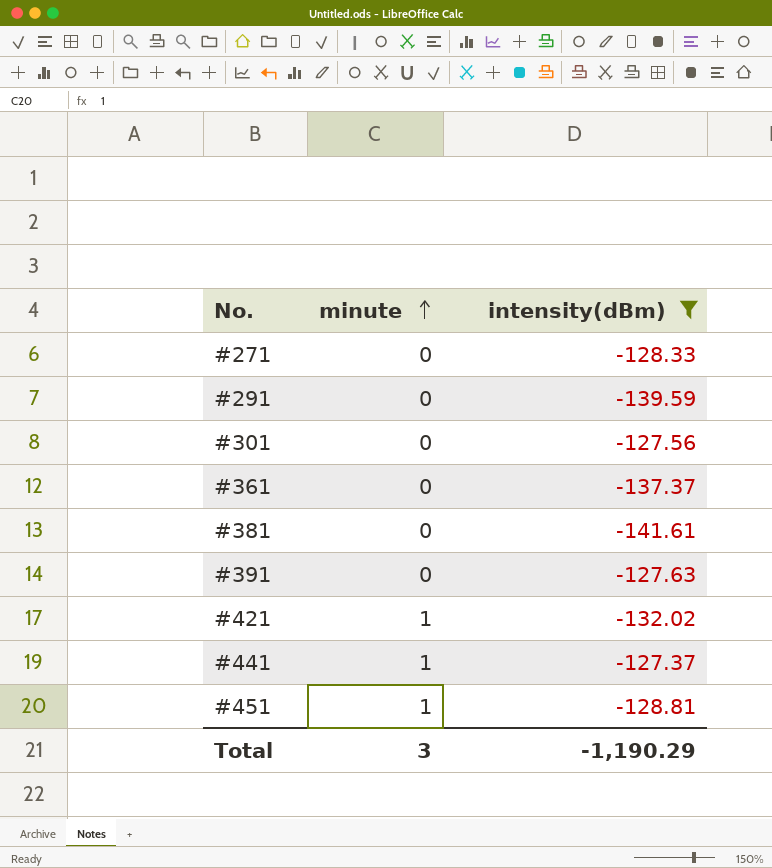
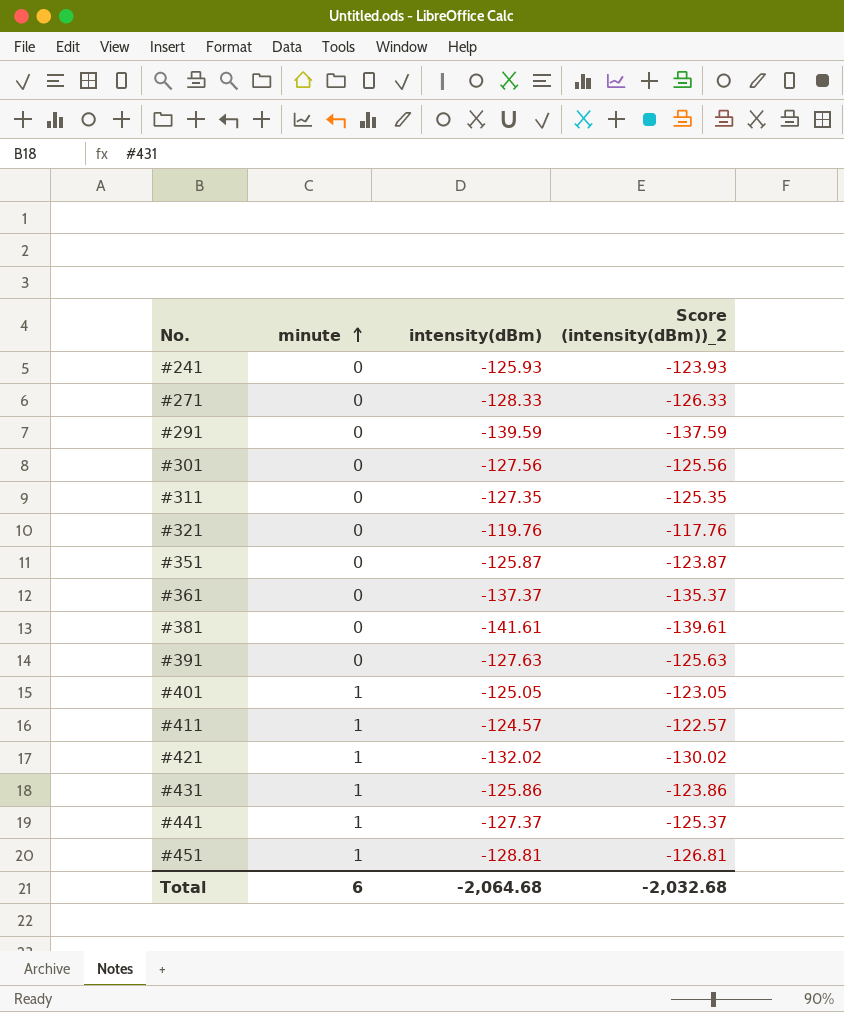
filter: intensity(dBm) <= -127.37 -> none
column Score (intensity(dBm))_2 | formula: none -> [intensity(dBm)] + 2
Total | minute: 3 -> 6
Total | intensity(dBm): -1,190.29 -> -2,064.68

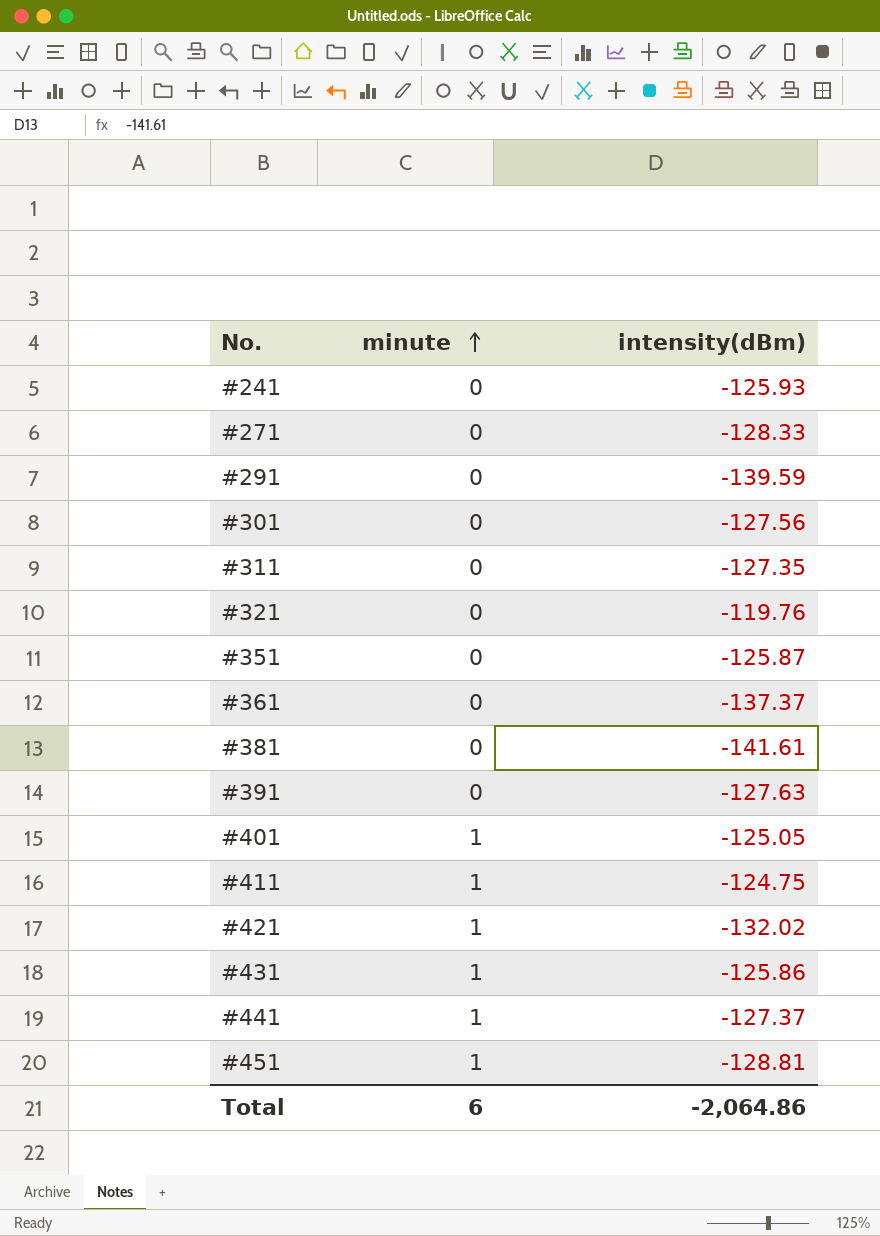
column Score (intensity(dBm))_2 | formula: [intensity(dBm)] + 2 -> none
#411 | intensity(dBm): -124.57 -> -124.75
Total | intensity(dBm): -2,064.68 -> -2,064.86

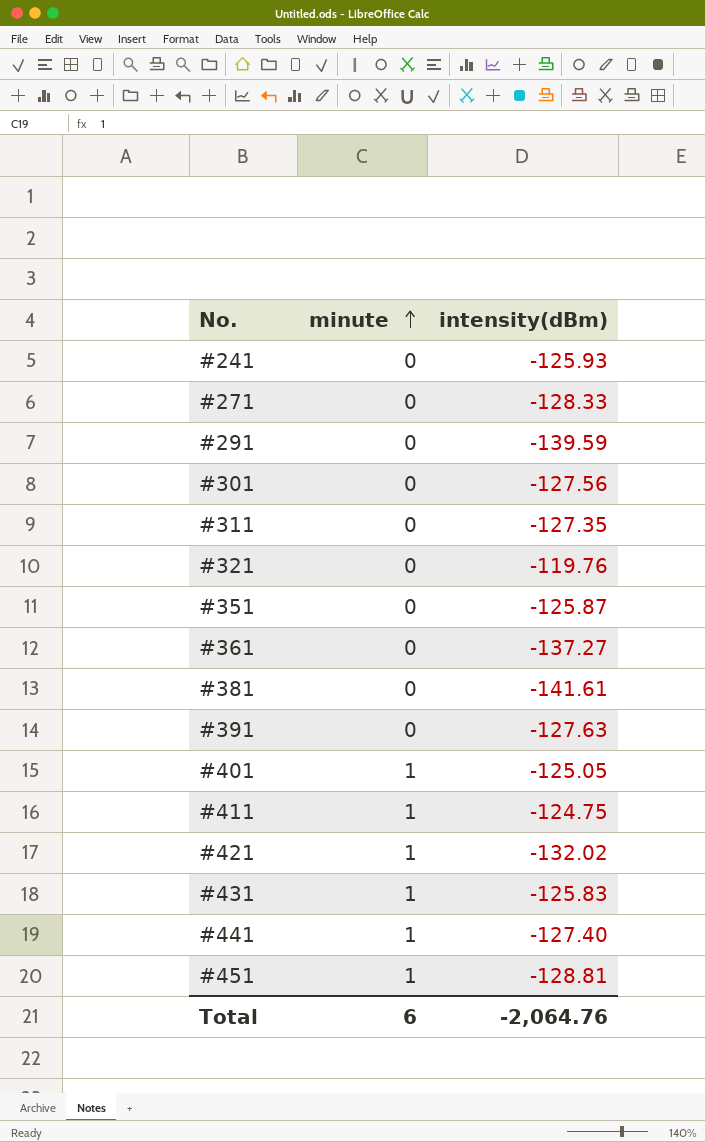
#361 | intensity(dBm): -137.37 -> -137.27
#431 | intensity(dBm): -125.86 -> -125.83
#441 | intensity(dBm): -127.37 -> -127.40
Total | intensity(dBm): -2,064.86 -> -2,064.76

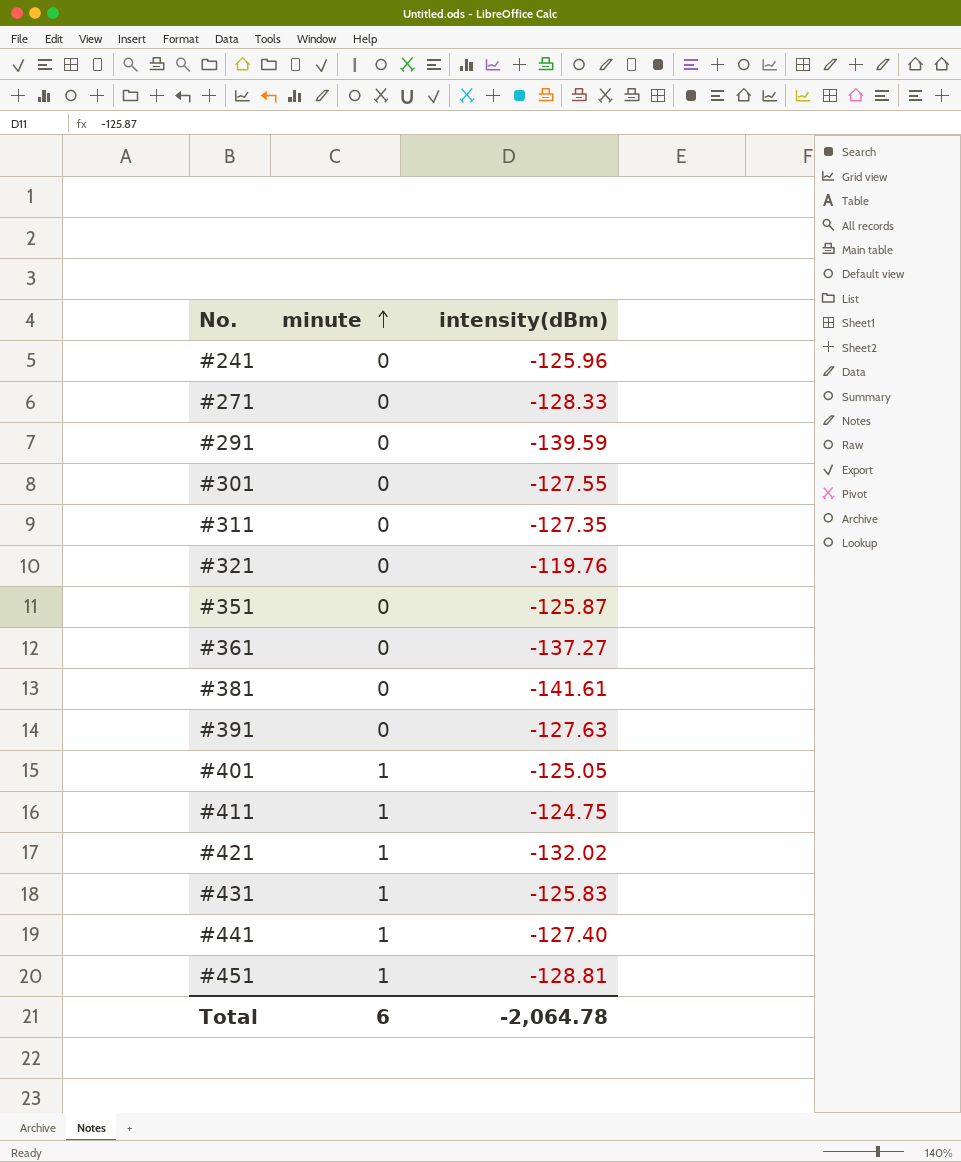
#241 | intensity(dBm): -125.93 -> -125.96
#301 | intensity(dBm): -127.56 -> -127.55
Total | intensity(dBm): -2,064.76 -> -2,064.78

